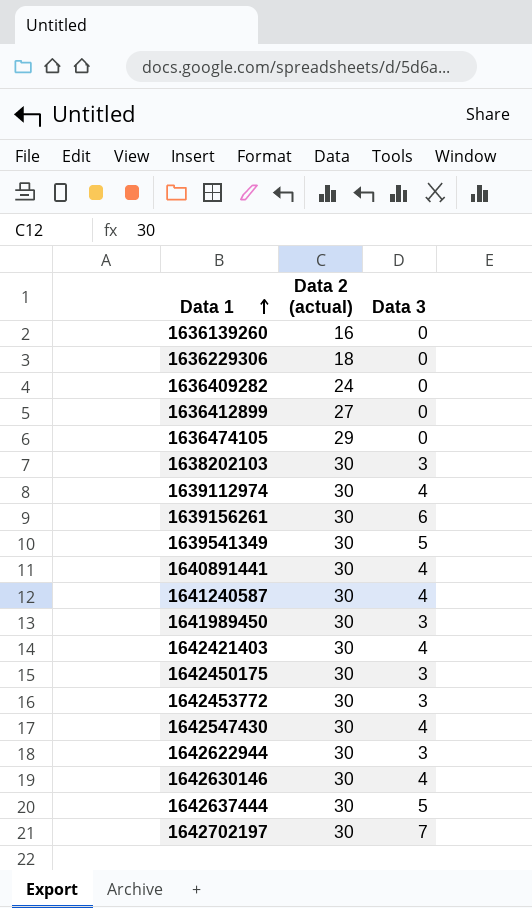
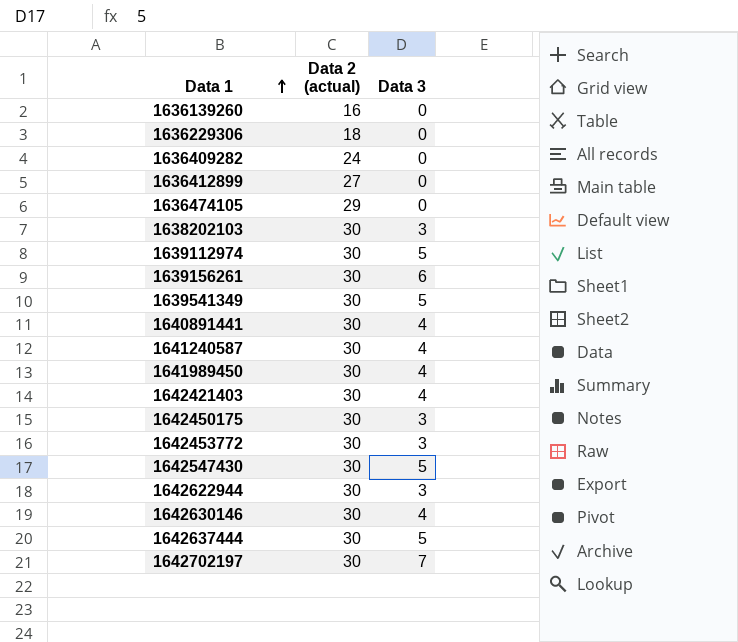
1639112974 | Data 3: 4 -> 5
1641989450 | Data 3: 3 -> 4
1642547430 | Data 3: 4 -> 5

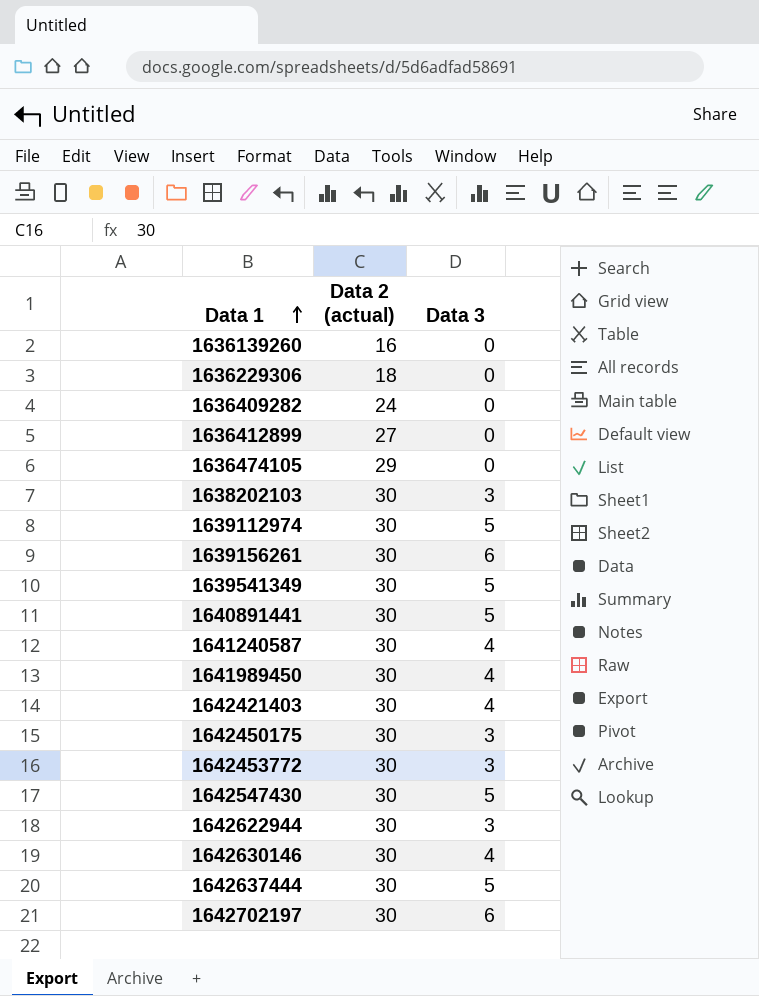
1640891441 | Data 3: 4 -> 5
1642702197 | Data 3: 7 -> 6

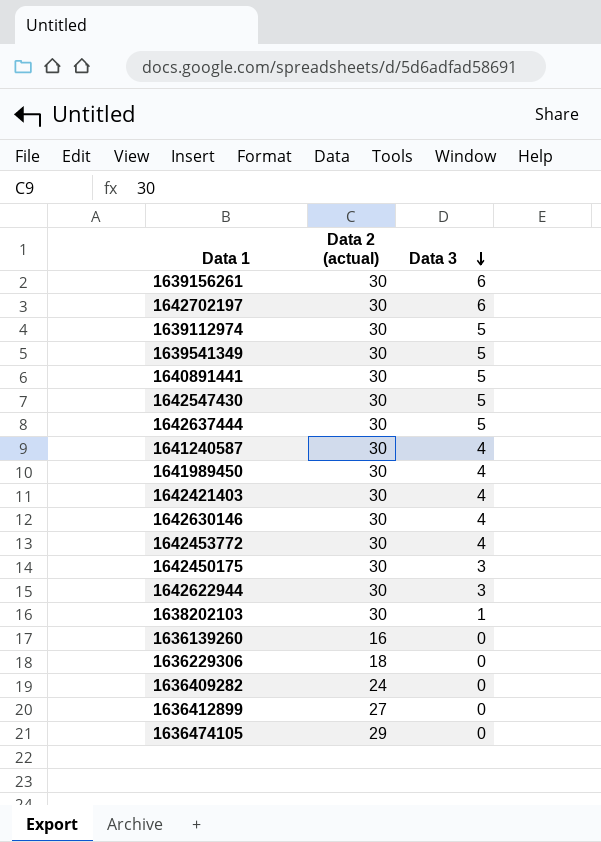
row order: Data 1 ascending -> Data 3 descending
1642453772 | Data 3: 3 -> 4
1638202103 | Data 3: 3 -> 1

